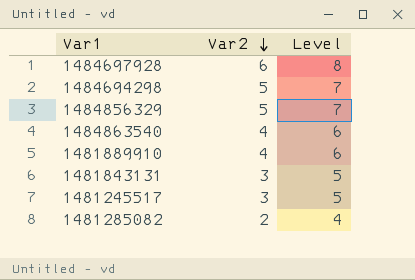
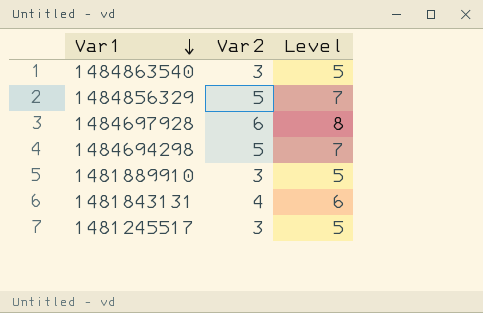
row order: Var2 descending -> Var1 descending
row 1481285082: 2 | 4 -> none
1484863540 | Var2: 4 -> 3
1484863540 | Level: 6 -> 5
1481889910 | Var2: 4 -> 3
1481889910 | Level: 6 -> 5
1481843131 | Var2: 3 -> 4
1481843131 | Level: 5 -> 6

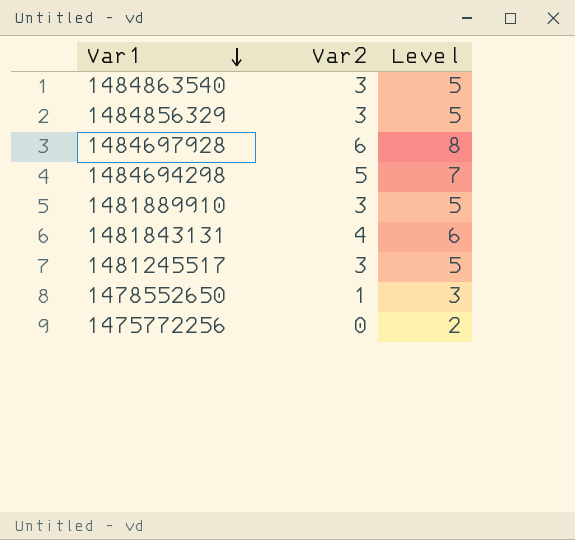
1484856329 | Var2: 5 -> 3
1484856329 | Level: 7 -> 5
row 1478552650: none -> 1 | 3
row 1475772256: none -> 0 | 2

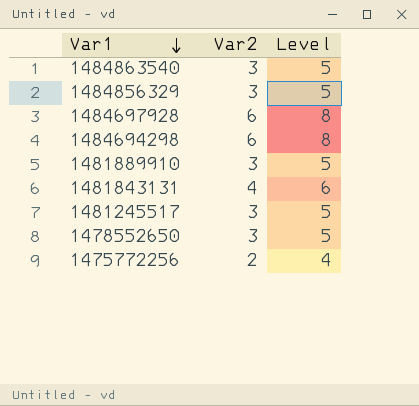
1484694298 | Var2: 5 -> 6
1484694298 | Level: 7 -> 8
1478552650 | Var2: 1 -> 3
1478552650 | Level: 3 -> 5
1475772256 | Var2: 0 -> 2
1475772256 | Level: 2 -> 4

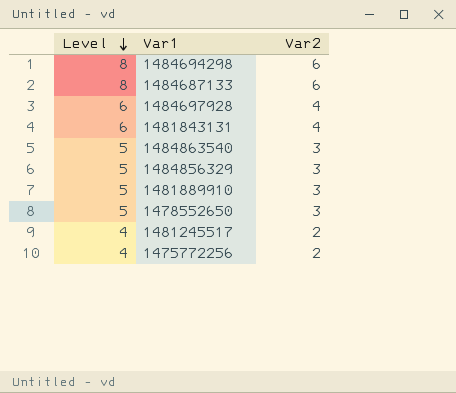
row order: Var1 descending -> Level descending
column Level | position: 3 -> 1
row 1484687133: none -> 8 | 6
1484697928 | Level: 8 -> 6
1484697928 | Var2: 6 -> 4
1481245517 | Level: 5 -> 4
1481245517 | Var2: 3 -> 2

